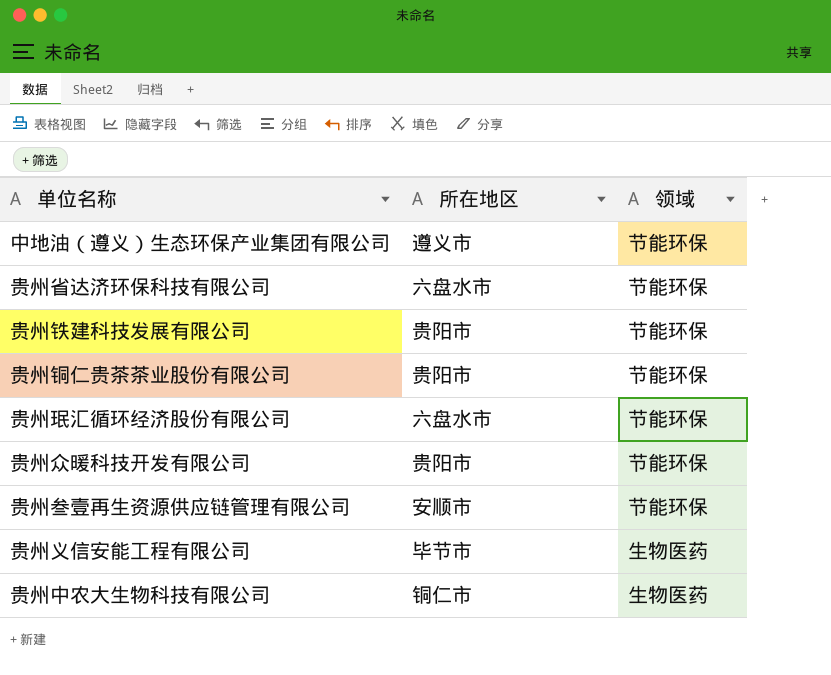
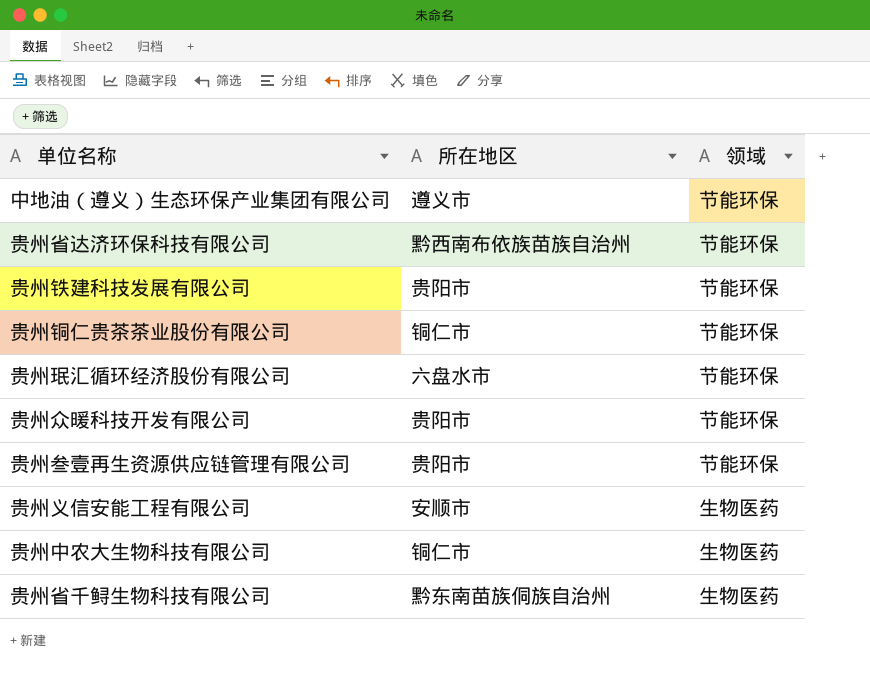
贵州省达济环保科技有限公司 | 所在地区: 六盘水市 -> 黔西南布依族苗族自治州
贵州铜仁贵茶茶业股份有限公司 | 所在地区: 贵阳市 -> 铜仁市
贵州叁壹再生资源供应链管理有限公司 | 所在地区: 安顺市 -> 贵阳市
贵州义信安能工程有限公司 | 所在地区: 毕节市 -> 安顺市
row 贵州省千鲟生物科技有限公司: none -> 黔东南苗族侗族自治州 | 生物医药

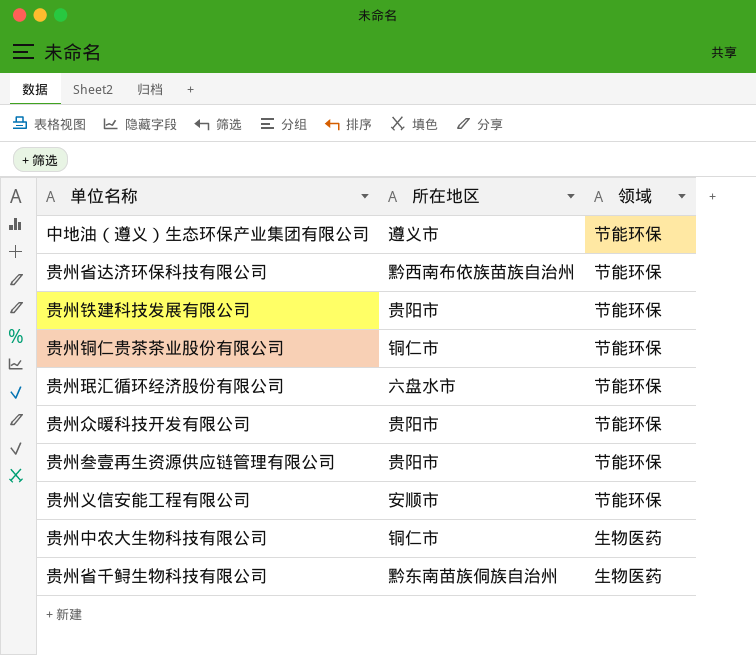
贵州义信安能工程有限公司 | 领域: 生物医药 -> 节能环保

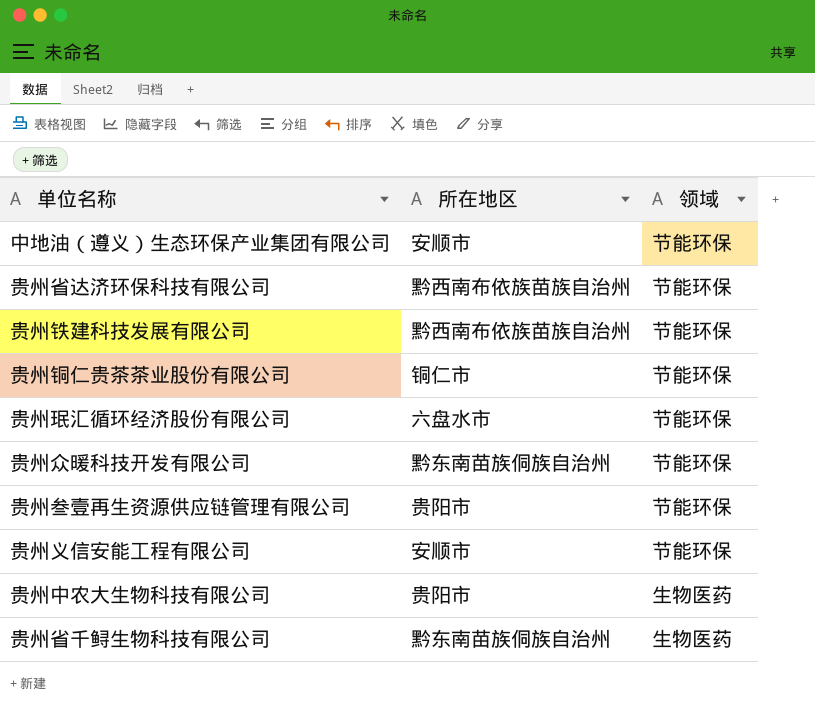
中地油（遵义）生态环保产业集团有限公司 | 所在地区: 遵义市 -> 安顺市
贵州铁建科技发展有限公司 | 所在地区: 贵阳市 -> 黔西南布依族苗族自治州
贵州众暖科技开发有限公司 | 所在地区: 贵阳市 -> 黔东南苗族侗族自治州
贵州中农大生物科技有限公司 | 所在地区: 铜仁市 -> 贵阳市

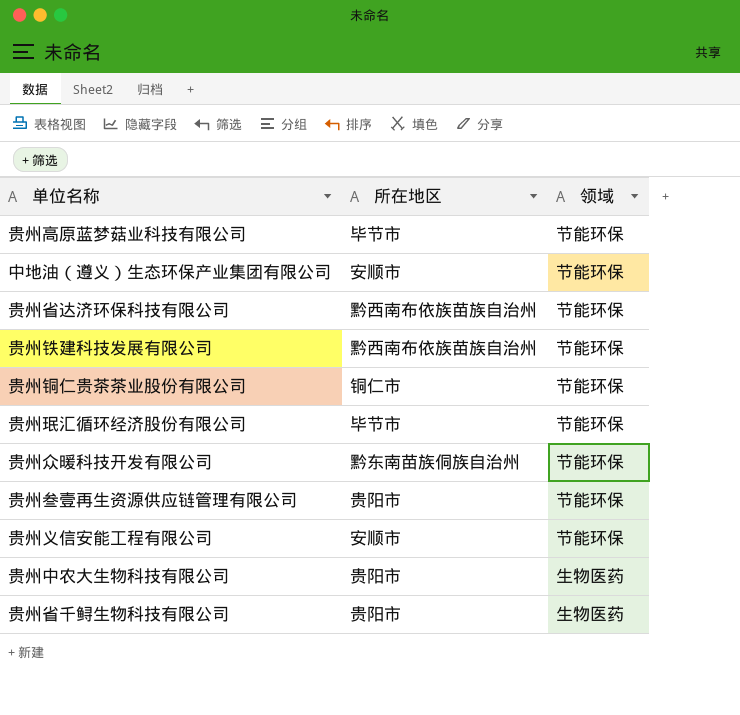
row 贵州高原蓝梦菇业科技有限公司: none -> 毕节市 | 节能环保
贵州珉汇循环经济股份有限公司 | 所在地区: 六盘水市 -> 毕节市
贵州省千鲟生物科技有限公司 | 所在地区: 黔东南苗族侗族自治州 -> 贵阳市

